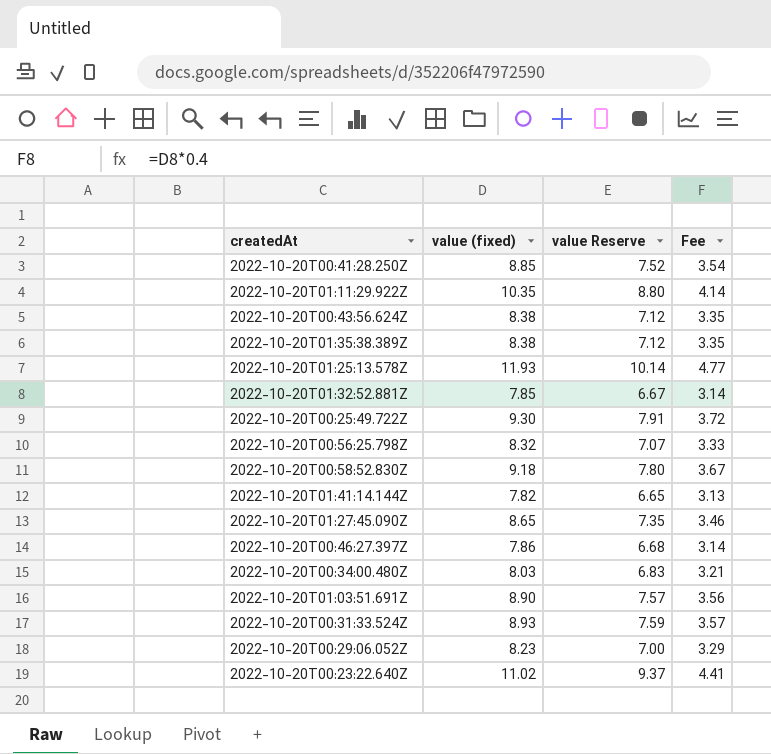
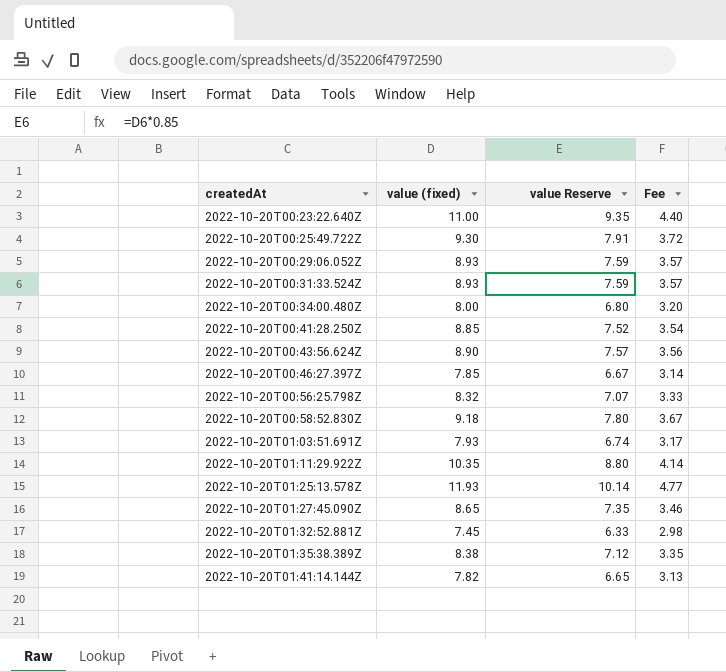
row order: none -> createdAt ascending
2022-10-20T00:23:22.640Z | value (fixed): 11.02 -> 11.00
2022-10-20T00:23:22.640Z | value Reserve: 9.37 -> 9.35
2022-10-20T00:23:22.640Z | Fee: 4.41 -> 4.40
2022-10-20T00:29:06.052Z | value (fixed): 8.23 -> 8.93
2022-10-20T00:29:06.052Z | value Reserve: 7.00 -> 7.59
2022-10-20T00:29:06.052Z | Fee: 3.29 -> 3.57
2022-10-20T00:34:00.480Z | value (fixed): 8.03 -> 8.00
2022-10-20T00:34:00.480Z | value Reserve: 6.83 -> 6.80
2022-10-20T00:34:00.480Z | Fee: 3.21 -> 3.20
2022-10-20T00:43:56.624Z | value (fixed): 8.38 -> 8.90
2022-10-20T00:43:56.624Z | value Reserve: 7.12 -> 7.57
2022-10-20T00:43:56.624Z | Fee: 3.35 -> 3.56
2022-10-20T00:46:27.397Z | value (fixed): 7.86 -> 7.85
2022-10-20T00:46:27.397Z | value Reserve: 6.68 -> 6.67
2022-10-20T01:03:51.691Z | value (fixed): 8.90 -> 7.93
2022-10-20T01:03:51.691Z | value Reserve: 7.57 -> 6.74
2022-10-20T01:03:51.691Z | Fee: 3.56 -> 3.17
2022-10-20T01:32:52.881Z | value (fixed): 7.85 -> 7.45
2022-10-20T01:32:52.881Z | value Reserve: 6.67 -> 6.33
2022-10-20T01:32:52.881Z | Fee: 3.14 -> 2.98

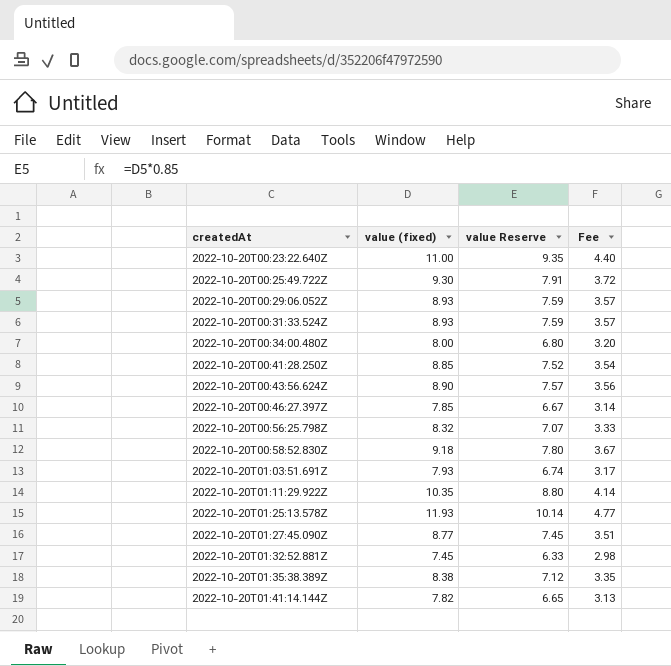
2022-10-20T01:27:45.090Z | value (fixed): 8.65 -> 8.77
2022-10-20T01:27:45.090Z | value Reserve: 7.35 -> 7.45
2022-10-20T01:27:45.090Z | Fee: 3.46 -> 3.51

